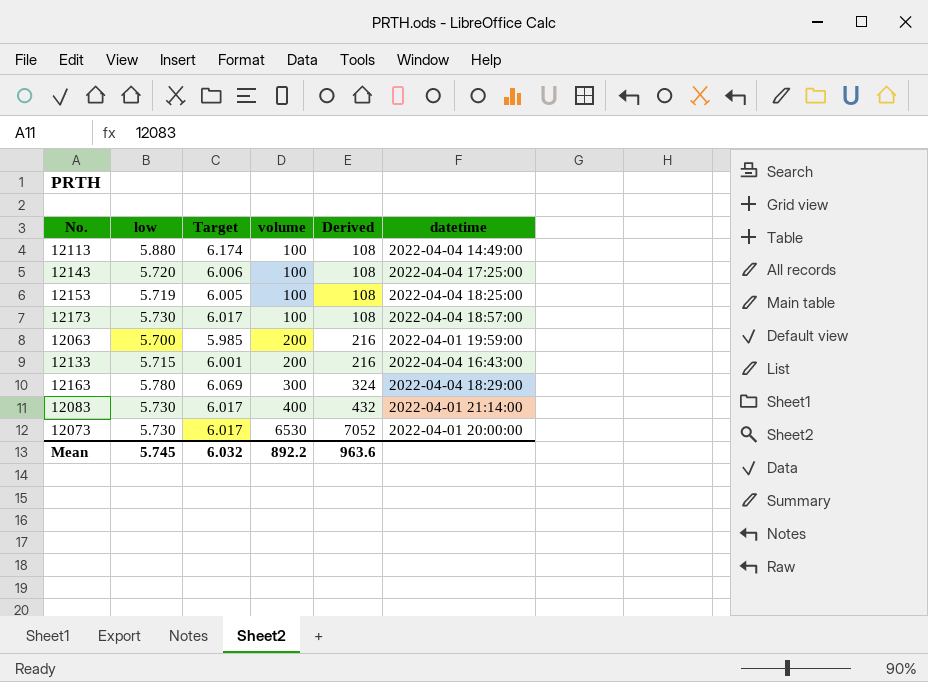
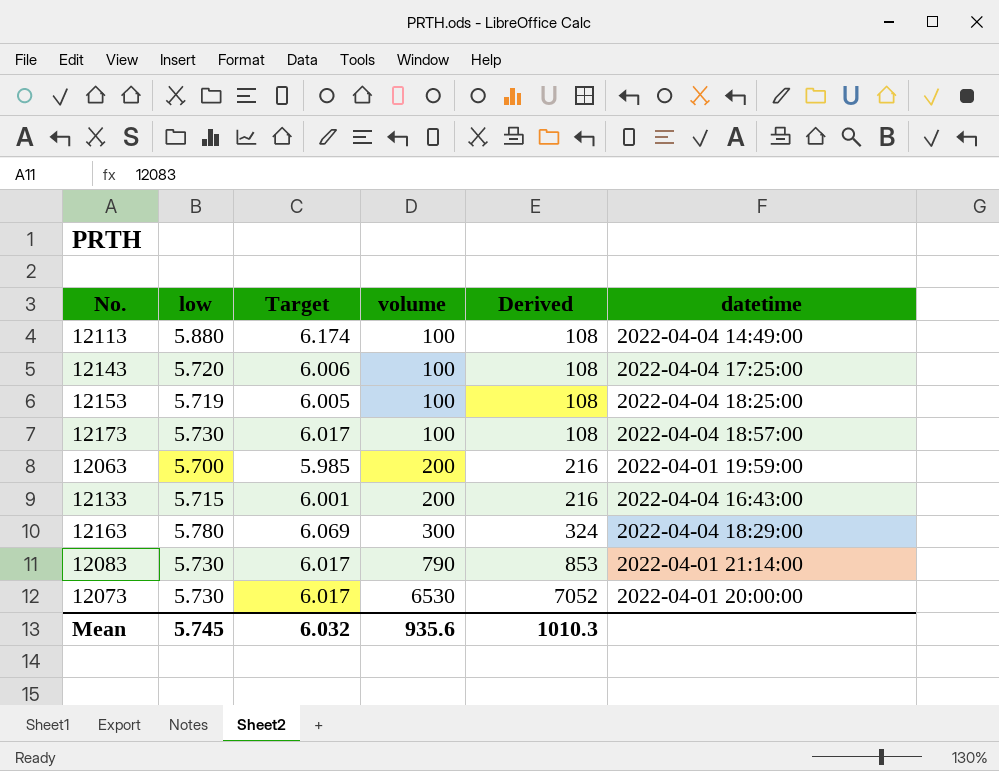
12083 | volume: 400 -> 790
12083 | Derived: 432 -> 853
Mean | volume: 892.2 -> 935.6
Mean | Derived: 963.6 -> 1010.3

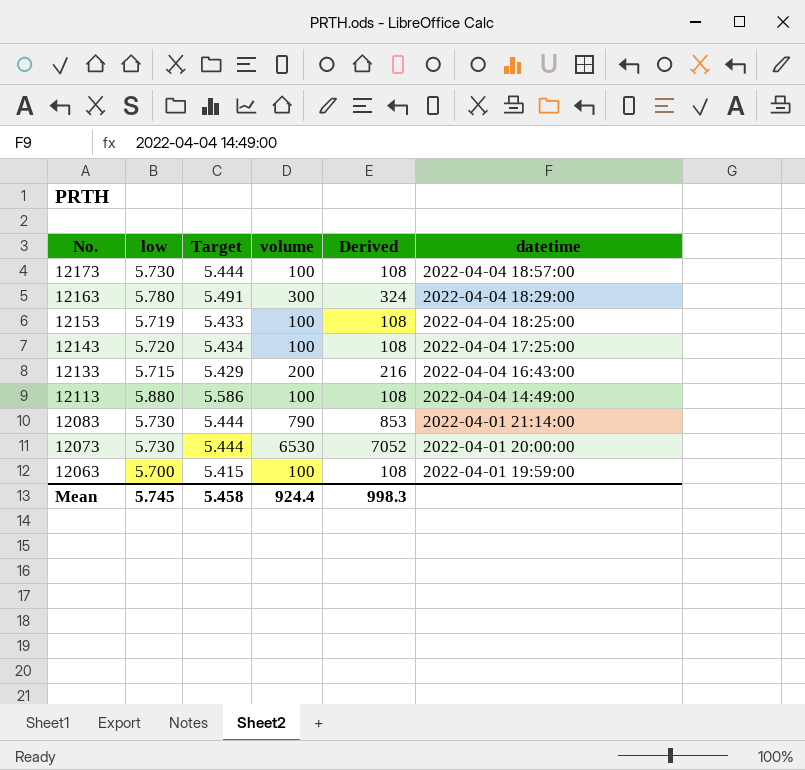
row order: volume ascending -> No. descending
column Target | formula: [low] * 1.05 -> [low] * 0.95
12063 | volume: 200 -> 100
12063 | Derived: 216 -> 108
Mean | Target: 6.032 -> 5.458
Mean | volume: 935.6 -> 924.4
Mean | Derived: 1010.3 -> 998.3

